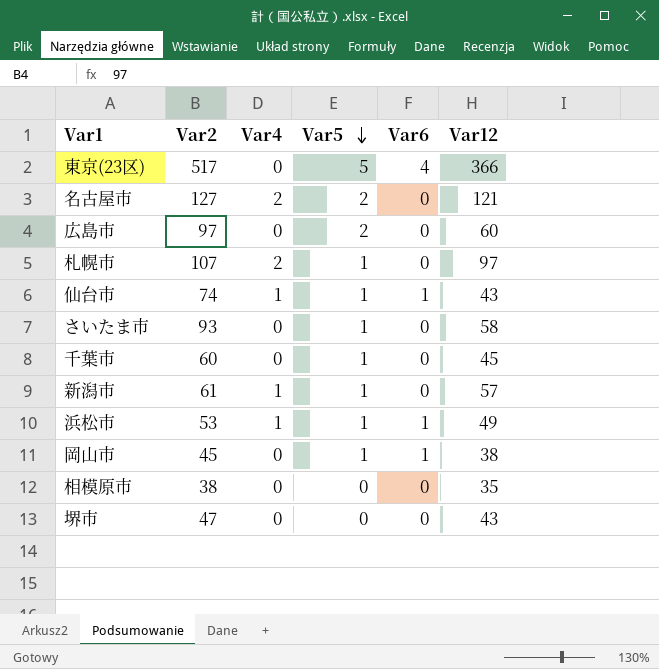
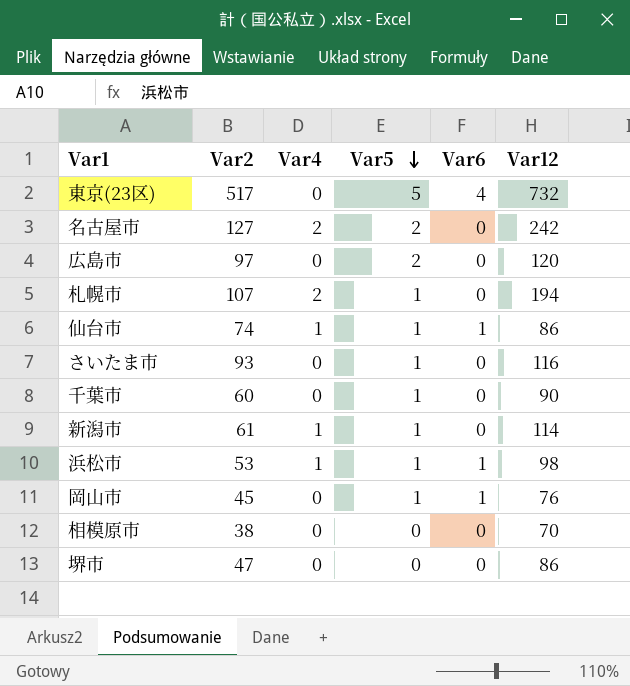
東京(23区) | Var12: 366 -> 732
名古屋市 | Var12: 121 -> 242
広島市 | Var12: 60 -> 120
札幌市 | Var12: 97 -> 194
仙台市 | Var12: 43 -> 86
さいたま市 | Var12: 58 -> 116
千葉市 | Var12: 45 -> 90
新潟市 | Var12: 57 -> 114
浜松市 | Var12: 49 -> 98
岡山市 | Var12: 38 -> 76
相模原市 | Var12: 35 -> 70
堺市 | Var12: 43 -> 86

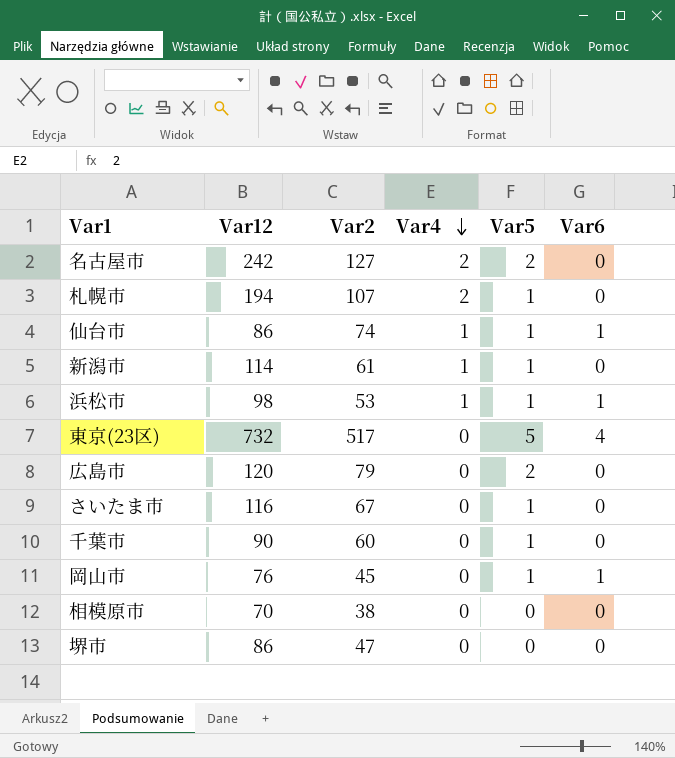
row order: Var5 descending -> Var4 descending
column Var12 | position: 6 -> 2
広島市 | Var2: 97 -> 79
さいたま市 | Var2: 93 -> 67

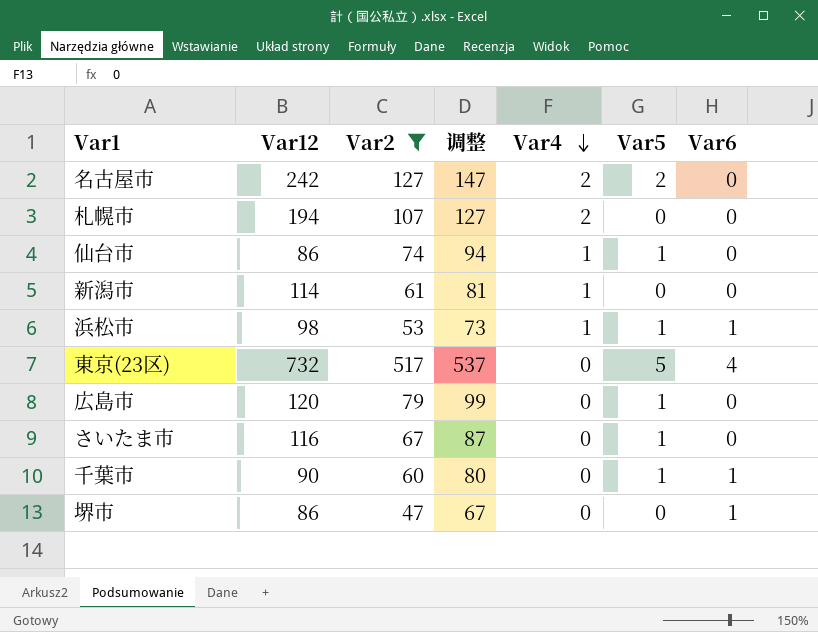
filter: none -> Var2 >= 47
column 调整 | formula: none -> [Var2] + 20
札幌市 | Var5: 1 -> 0
仙台市 | Var6: 1 -> 0
新潟市 | Var5: 1 -> 0
広島市 | Var5: 2 -> 1
千葉市 | Var6: 0 -> 1
堺市 | Var6: 0 -> 1

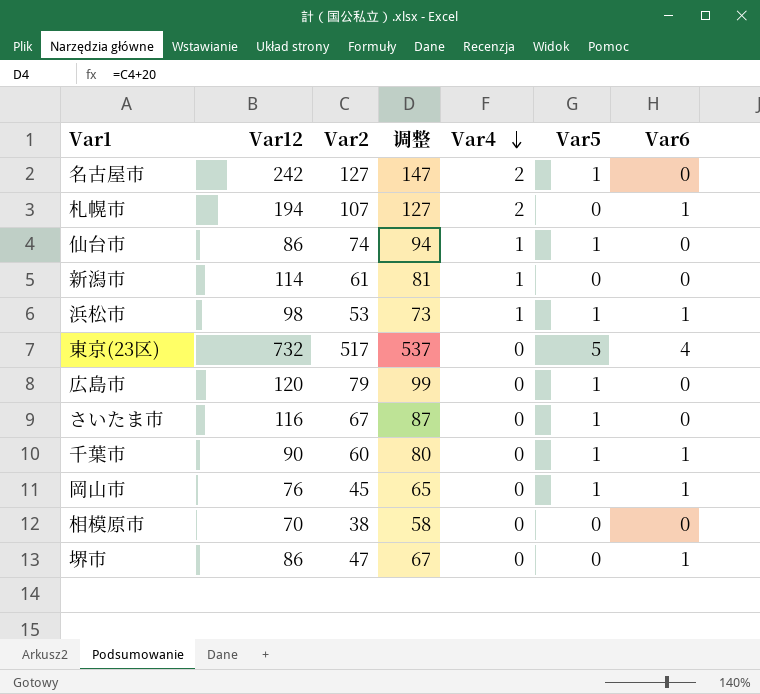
filter: Var2 >= 47 -> none
名古屋市 | Var5: 2 -> 1
札幌市 | Var6: 0 -> 1

